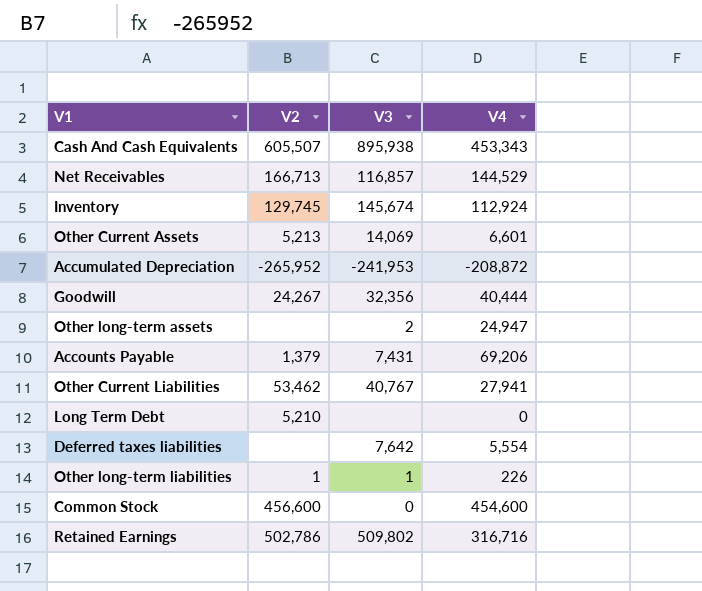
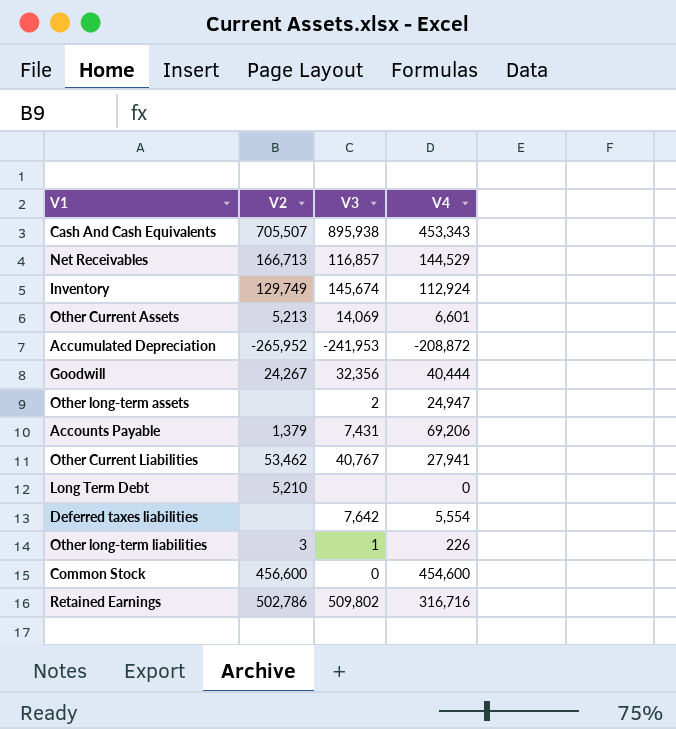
Cash And Cash Equivalents | V2: 605,507 -> 705,507
Inventory | V2: 129,745 -> 129,749
Other long-term liabilities | V2: 1 -> 3

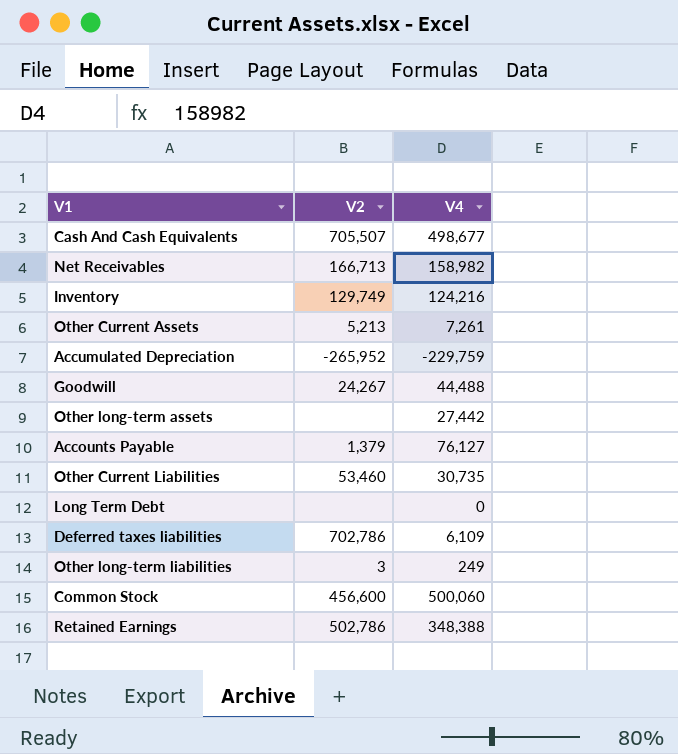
column V3 | position: 3 -> none
Cash And Cash Equivalents | V4: 453,343 -> 498,677
Net Receivables | V4: 144,529 -> 158,982
Inventory | V4: 112,924 -> 124,216
Other Current Assets | V4: 6,601 -> 7,261
Accumulated Depreciation | V4: -208,872 -> -229,759
Goodwill | V4: 40,444 -> 44,488
Other long-term assets | V4: 24,947 -> 27,442
Accounts Payable | V4: 69,206 -> 76,127
Other Current Liabilities | V2: 53,462 -> 53,460
Other Current Liabilities | V4: 27,941 -> 30,735
Long Term Debt | V2: 5,210 -> none
Deferred taxes liabilities | V2: none -> 702,786
Deferred taxes liabilities | V4: 5,554 -> 6,109
Other long-term liabilities | V4: 226 -> 249
Common Stock | V4: 454,600 -> 500,060
Retained Earnings | V4: 316,716 -> 348,388

